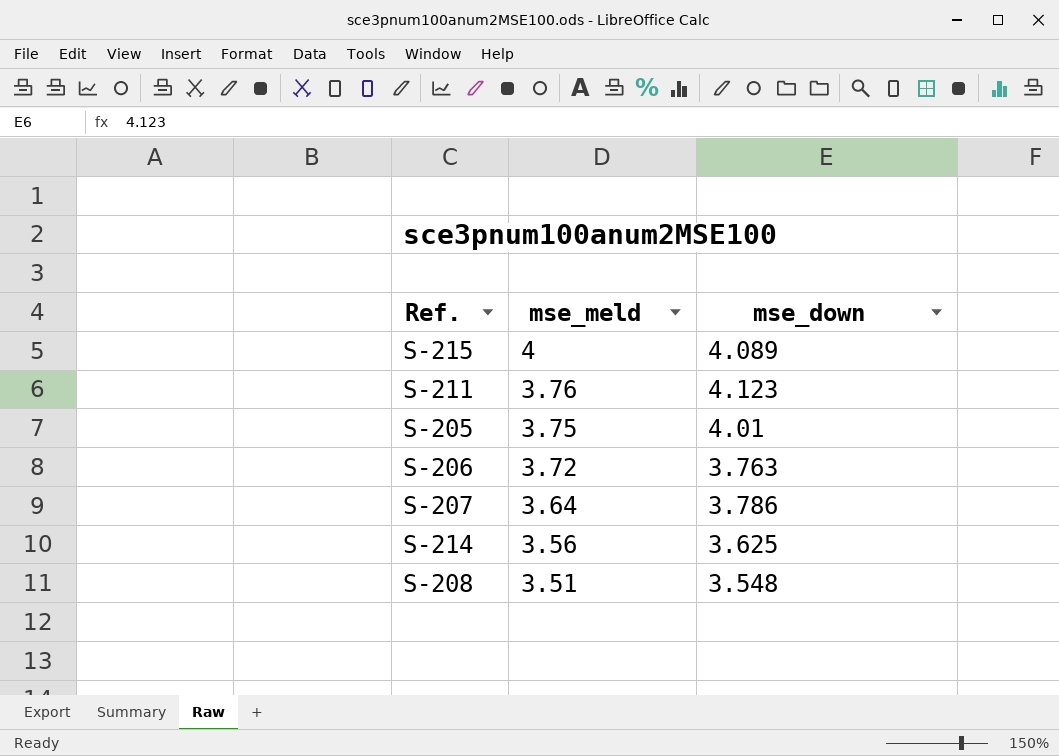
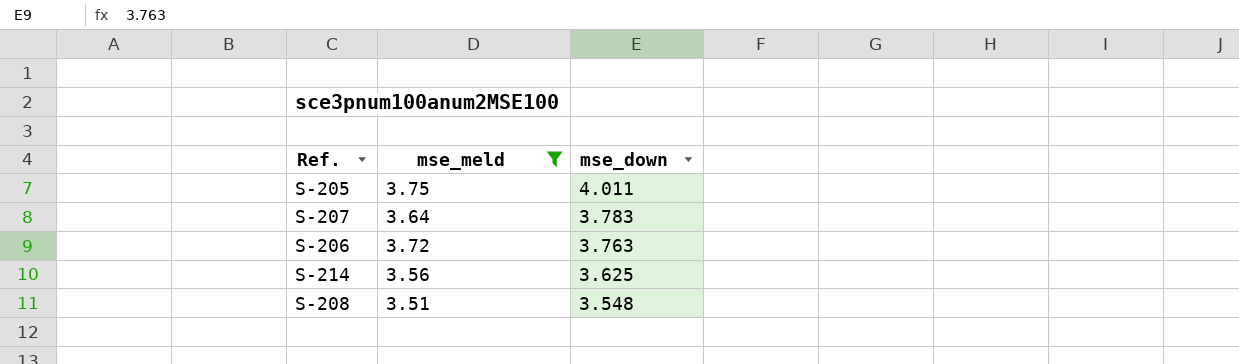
filter: none -> mse_meld <= 3.75
row order: mse_meld descending -> mse_down descending
S-205 | mse_down: 4.01 -> 4.011
S-207 | mse_down: 3.786 -> 3.783

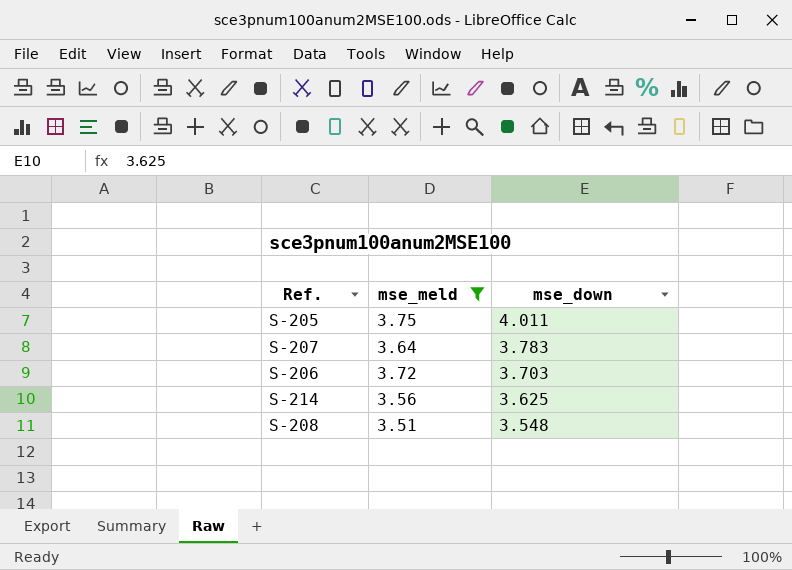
S-206 | mse_down: 3.763 -> 3.703

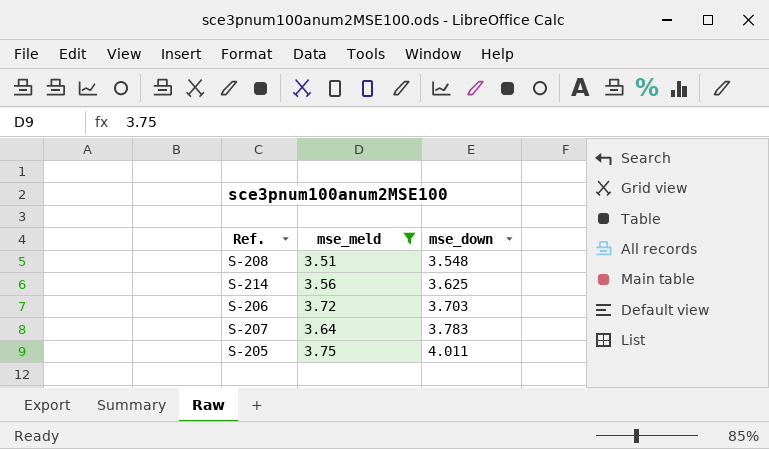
row order: mse_down descending -> mse_down ascending

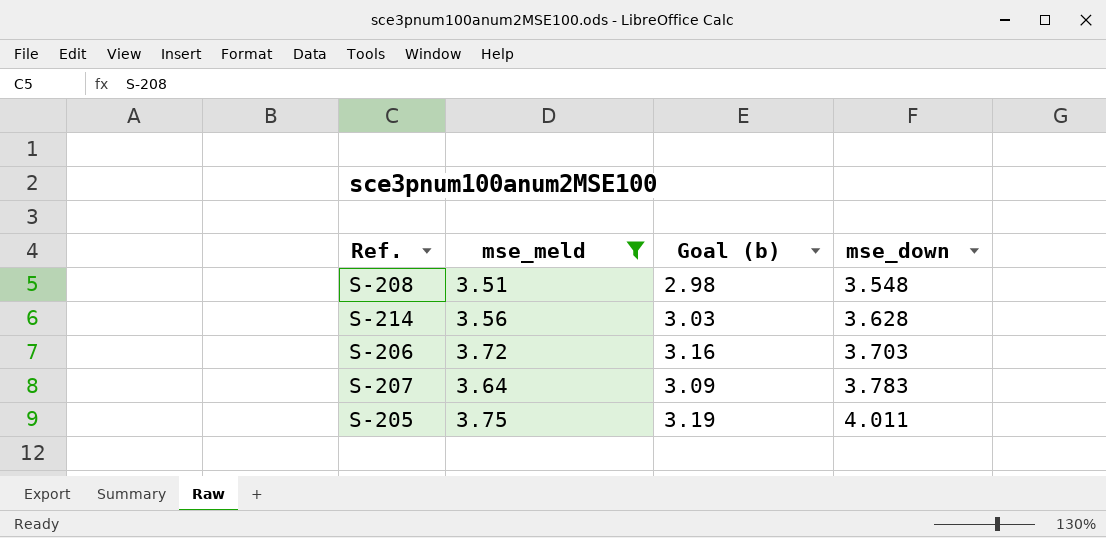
column Goal (b) | formula: none -> [mse_meld] * 0.85
S-214 | mse_down: 3.625 -> 3.628

